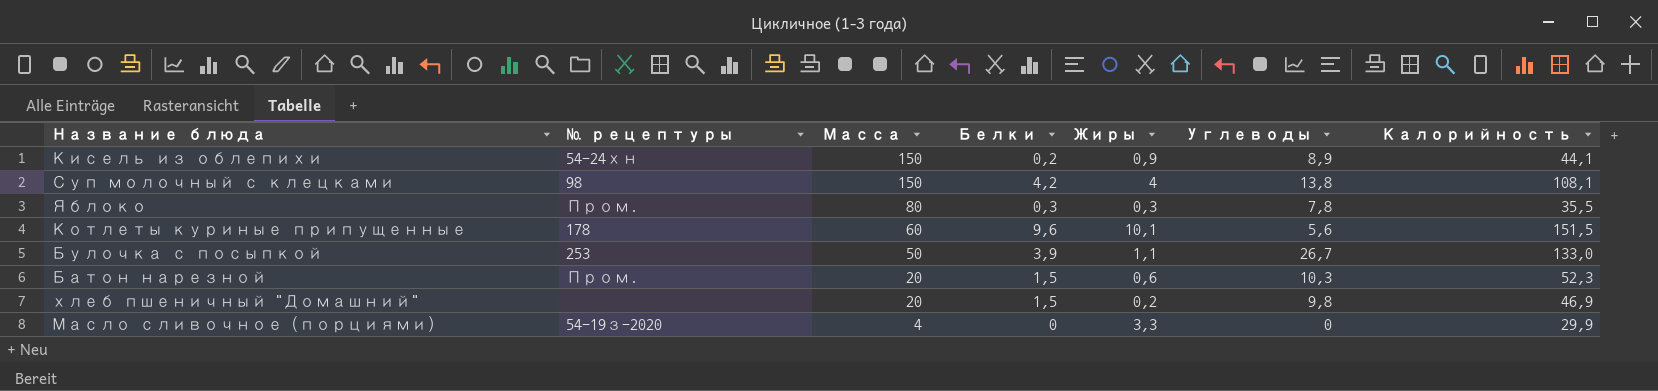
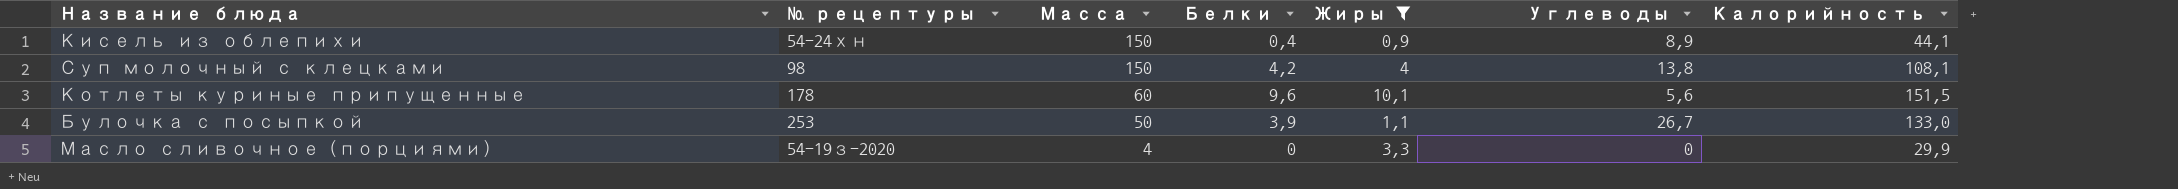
filter: none -> Жиры >= 0,9
Кисель из облепихи | Белки: 0,2 -> 0,4

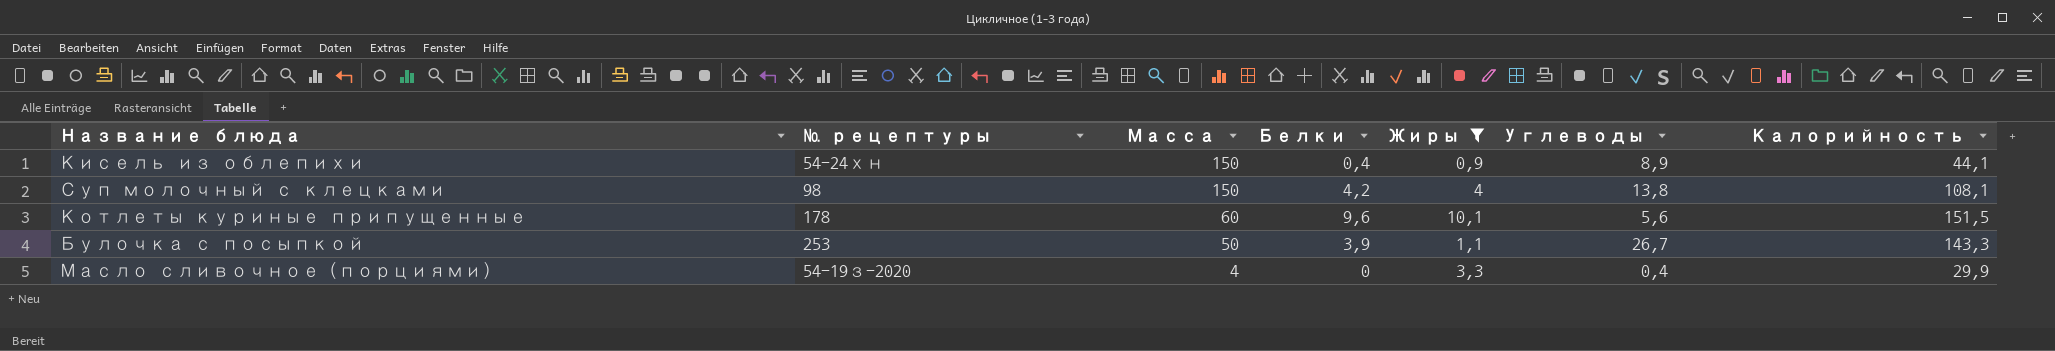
Булочка с посыпкой | Калорийность: 133,0 -> 143,3
Масло сливочное (порциями) | Углеводы: 0 -> 0,4

